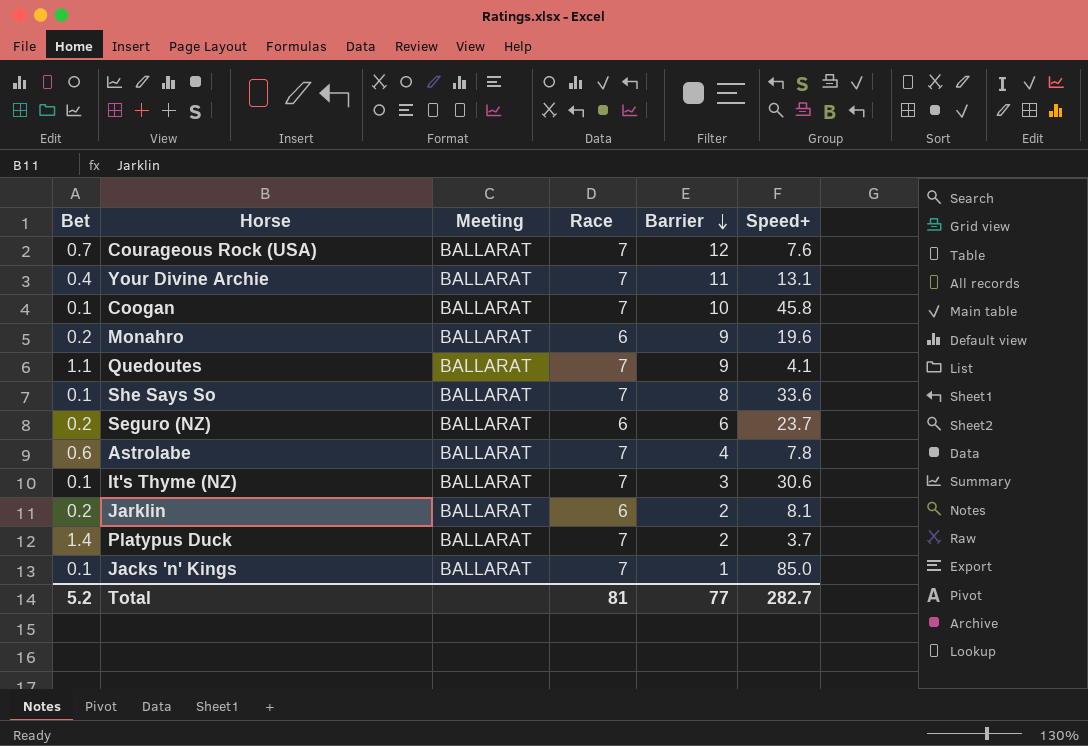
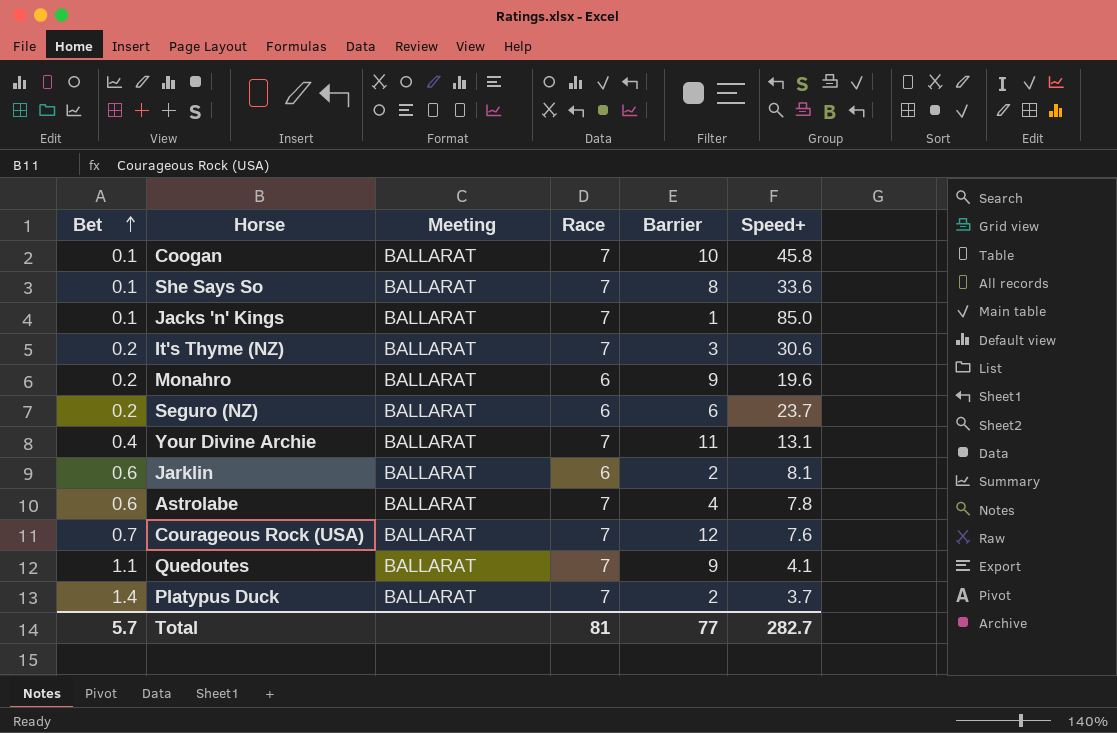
row order: Barrier descending -> Bet ascending
It's Thyme (NZ) | Bet: 0.1 -> 0.2
Jarklin | Bet: 0.2 -> 0.6
Total | Bet: 5.2 -> 5.7

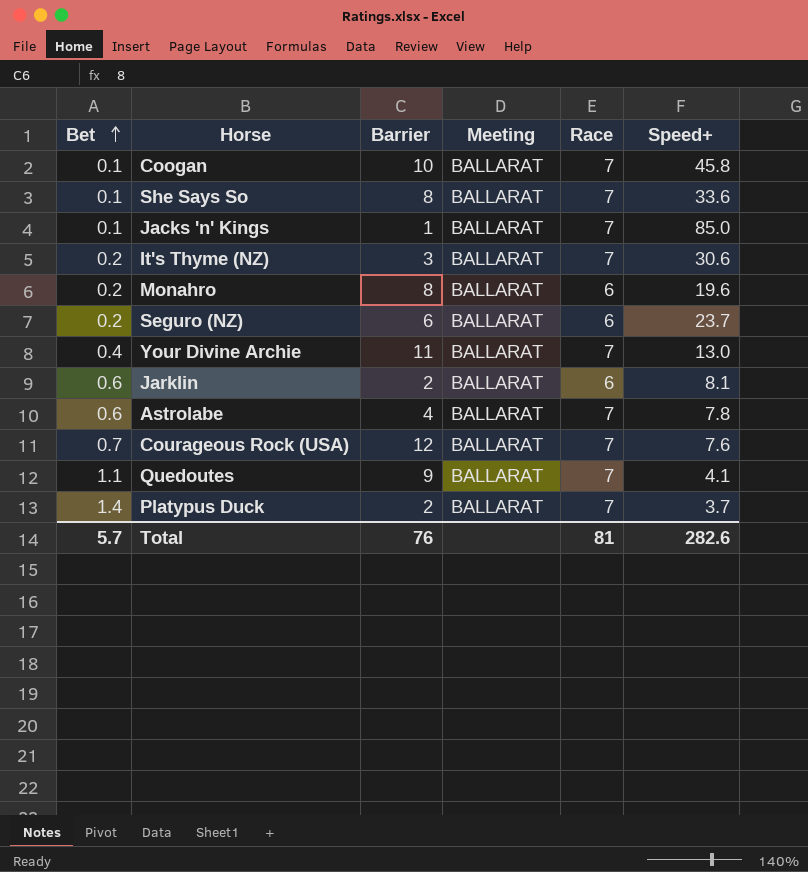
column Barrier | position: 5 -> 3
Monahro | Barrier: 9 -> 8
Your Divine Archie | Speed+: 13.1 -> 13.0
Total | Barrier: 77 -> 76
Total | Speed+: 282.7 -> 282.6

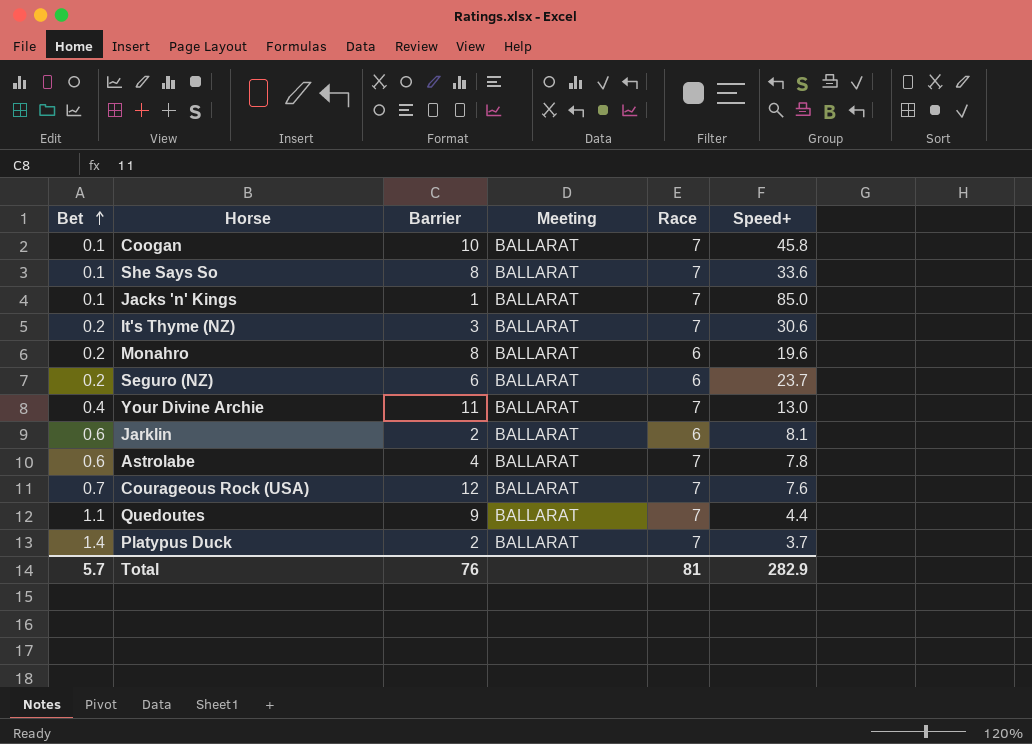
Quedoutes | Speed+: 4.1 -> 4.4
Total | Speed+: 282.6 -> 282.9

